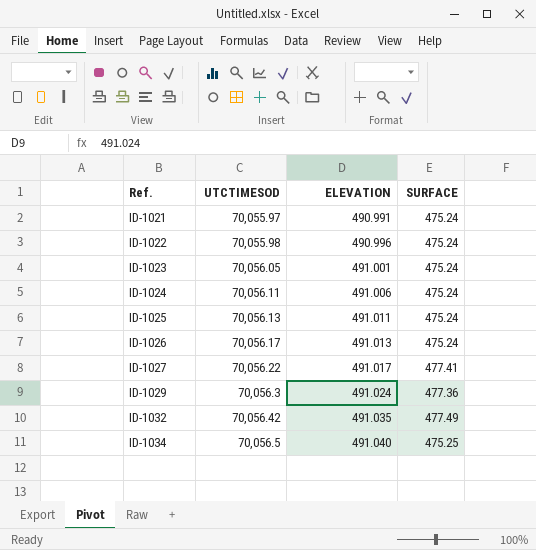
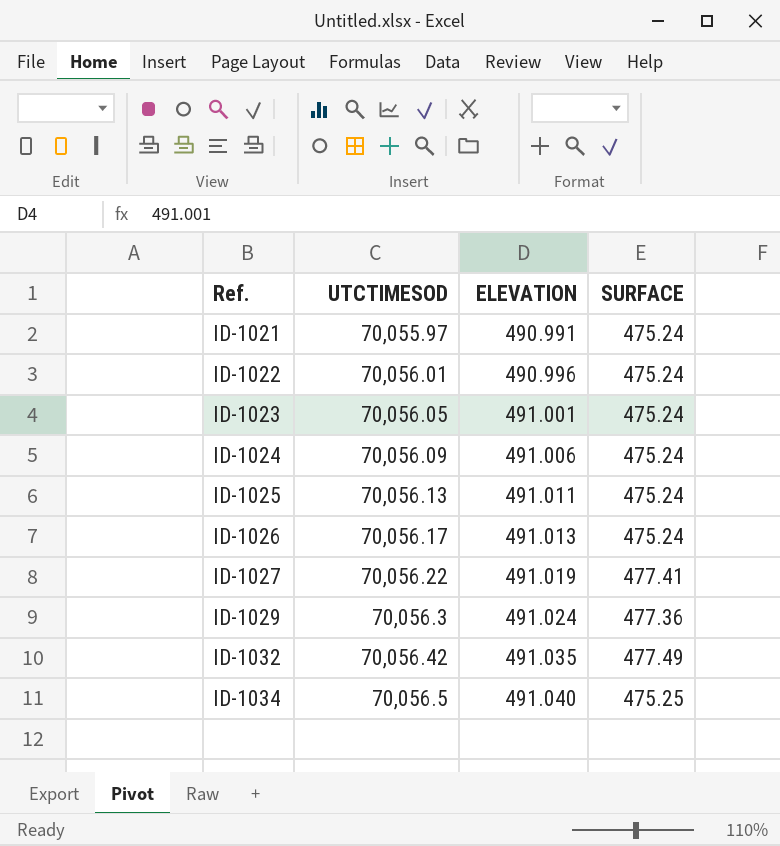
ID-1022 | UTCTIMESOD: 70,055.98 -> 70,056.01
ID-1024 | UTCTIMESOD: 70,056.11 -> 70,056.09
ID-1027 | ELEVATION: 491.017 -> 491.019

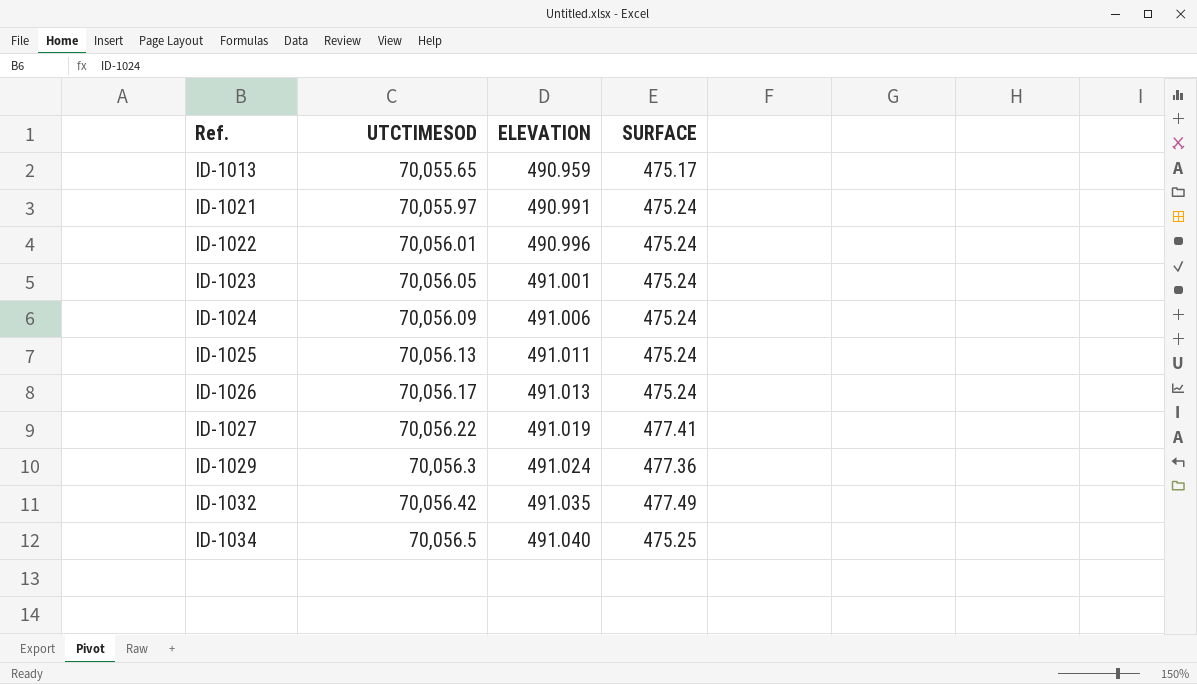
row ID-1013: none -> 70,055.65 | 490.959 | 475.17

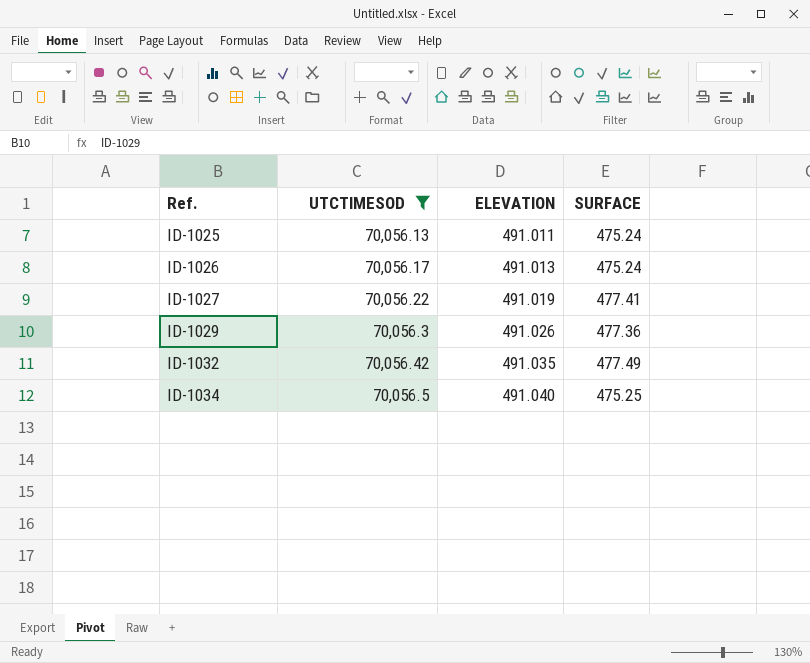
filter: none -> UTCTIMESOD >= 70,056.13
ID-1029 | ELEVATION: 491.024 -> 491.026

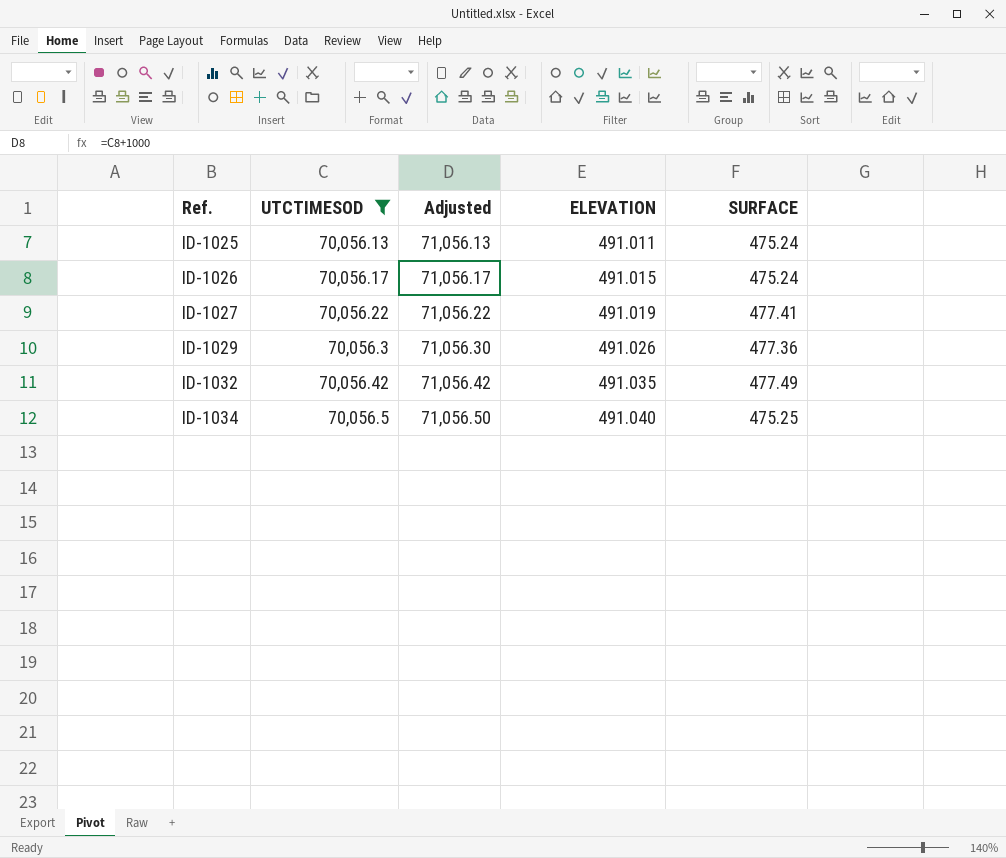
column Adjusted | formula: none -> [UTCTIMESOD] + 1000
ID-1026 | ELEVATION: 491.013 -> 491.015

